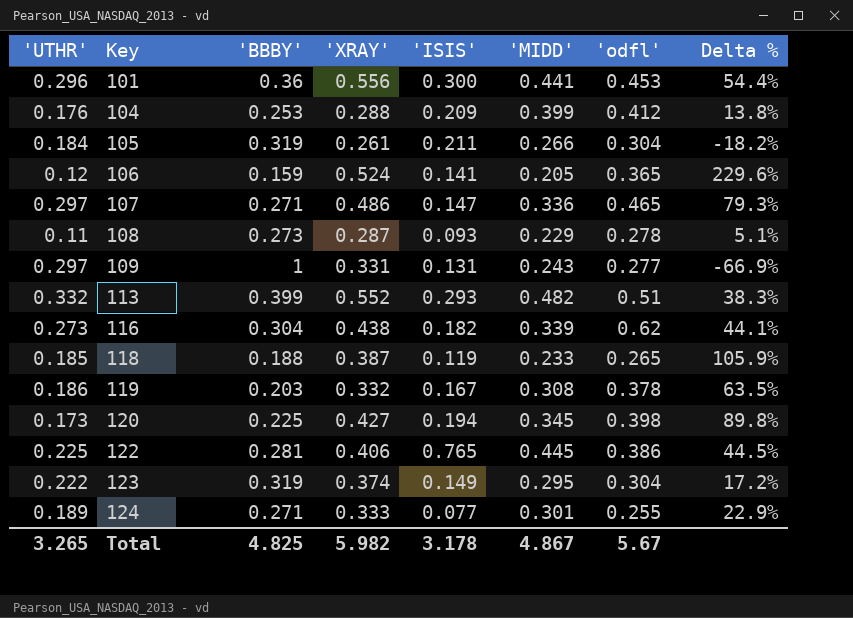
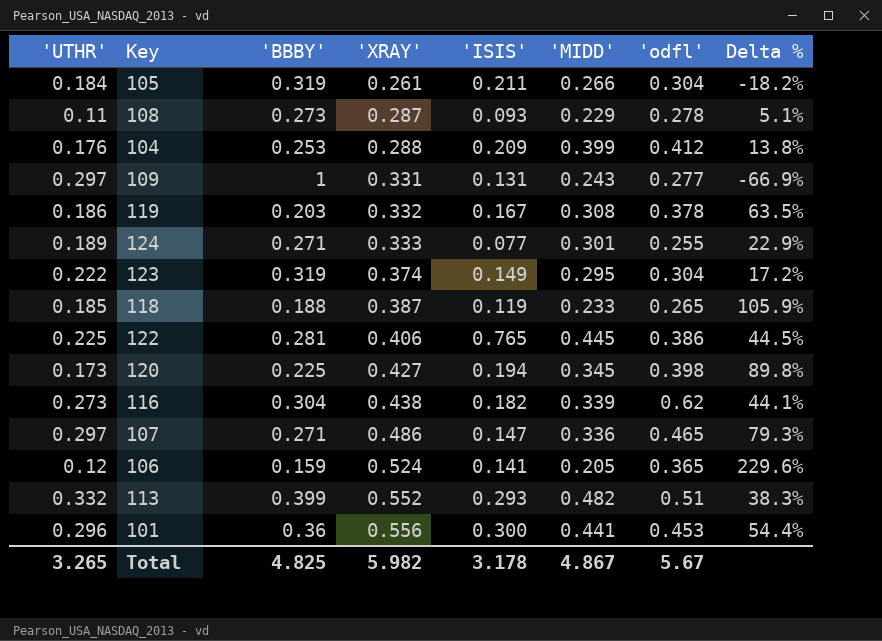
row order: Key ascending -> 'XRAY' ascending

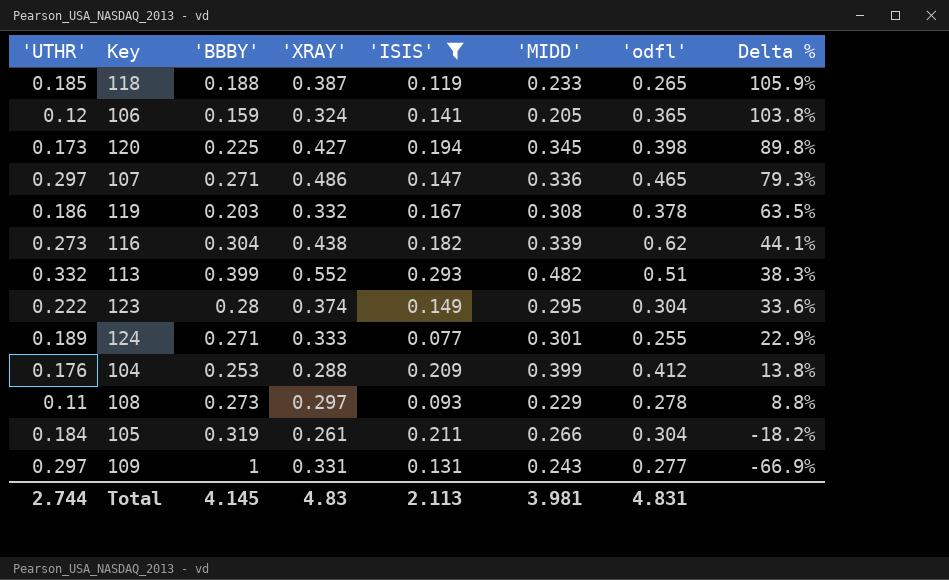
filter: none -> 'ISIS' <= 0.293
row order: 'XRAY' ascending -> Delta % descending
106 | 'XRAY': 0.524 -> 0.324
106 | Delta %: 229.6% -> 103.8%
123 | 'BBBY': 0.319 -> 0.28
123 | Delta %: 17.2% -> 33.6%
108 | 'XRAY': 0.287 -> 0.297
108 | Delta %: 5.1% -> 8.8%
Total | 'UTHR': 3.265 -> 2.744
Total | 'BBBY': 4.825 -> 4.145
Total | 'XRAY': 5.982 -> 4.83
Total | 'ISIS': 3.178 -> 2.113
Total | 'MIDD': 4.867 -> 3.981
Total | 'odfl': 5.67 -> 4.831

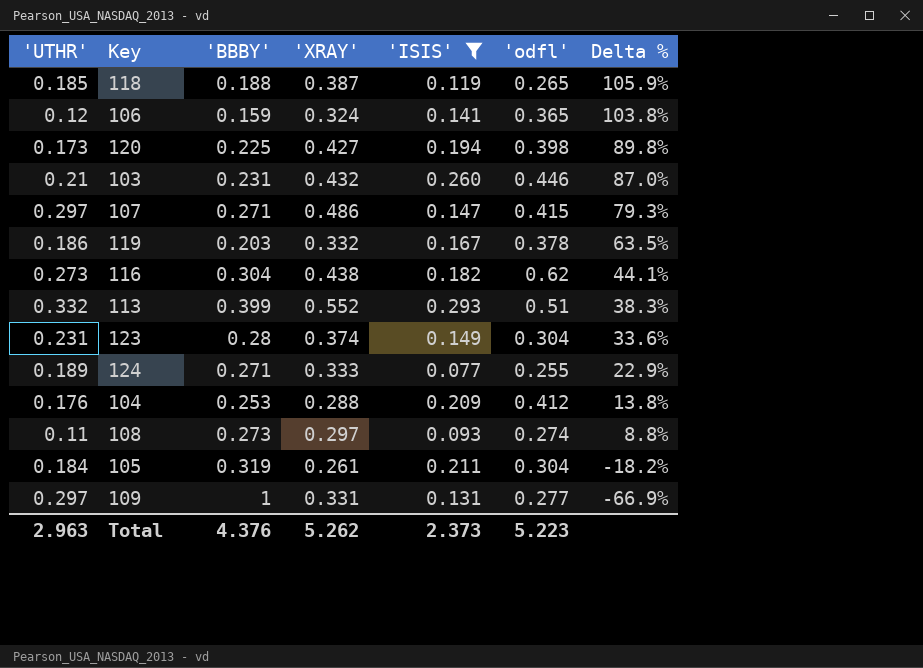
column 'MIDD' | position: 6 -> none
row 103: none -> 0.21 | 0.231 | 0.432 | 0.260 | 0.446 | 87.0%
107 | 'odfl': 0.465 -> 0.415
123 | 'UTHR': 0.222 -> 0.231
108 | 'odfl': 0.278 -> 0.274
Total | 'UTHR': 2.744 -> 2.963
Total | 'BBBY': 4.145 -> 4.376
Total | 'XRAY': 4.83 -> 5.262
Total | 'ISIS': 2.113 -> 2.373
Total | 'odfl': 4.831 -> 5.223

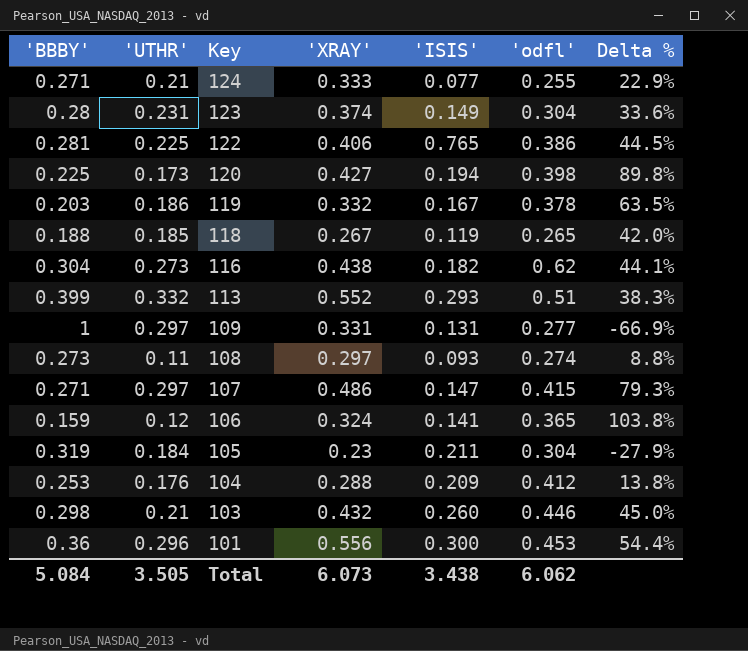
filter: 'ISIS' <= 0.293 -> none
row order: Delta % descending -> Key descending
column 'BBBY' | position: 3 -> 1
124 | 'UTHR': 0.189 -> 0.21
118 | 'XRAY': 0.387 -> 0.267
118 | Delta %: 105.9% -> 42.0%
105 | 'XRAY': 0.261 -> 0.23
105 | Delta %: -18.2% -> -27.9%
103 | 'BBBY': 0.231 -> 0.298
103 | Delta %: 87.0% -> 45.0%
Total | 'BBBY': 4.376 -> 5.084
Total | 'UTHR': 2.963 -> 3.505
Total | 'XRAY': 5.262 -> 6.073
Total | 'ISIS': 2.373 -> 3.438
Total | 'odfl': 5.223 -> 6.062

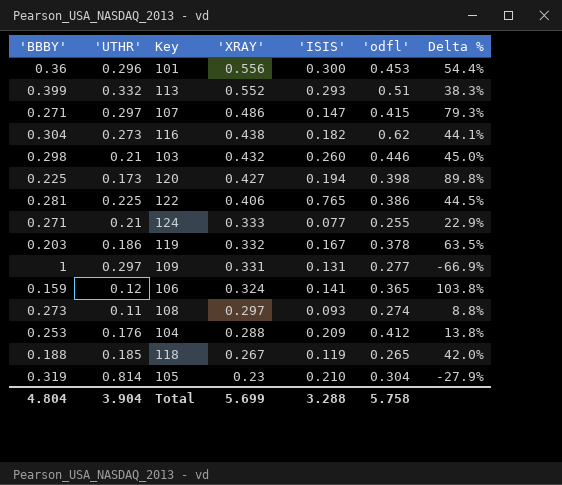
row order: Key descending -> 'XRAY' descending
row 123: 0.28 | 0.231 | 0.374 | 0.149 | 0.304 | 33.6% -> none
105 | 'UTHR': 0.184 -> 0.814
105 | 'ISIS': 0.211 -> 0.210
Total | 'BBBY': 5.084 -> 4.804
Total | 'UTHR': 3.505 -> 3.904
Total | 'XRAY': 6.073 -> 5.699
Total | 'ISIS': 3.438 -> 3.288
Total | 'odfl': 6.062 -> 5.758

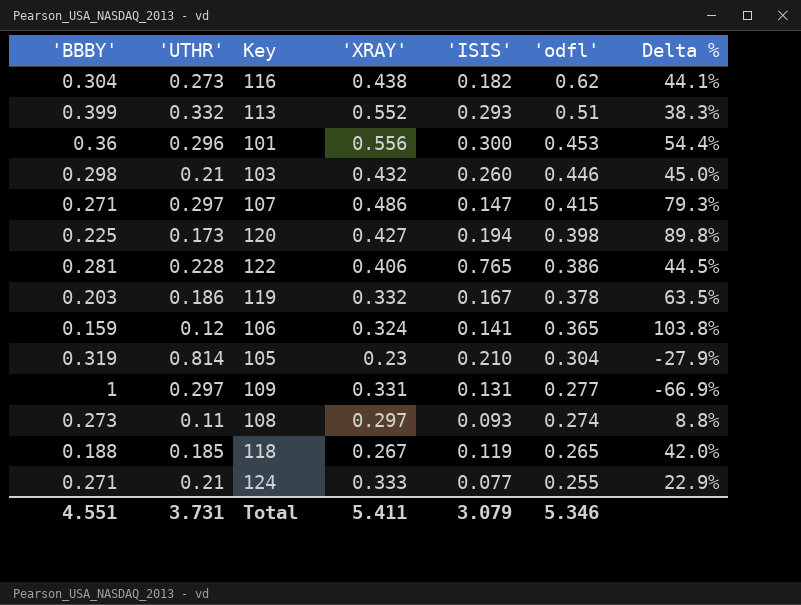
row order: 'XRAY' descending -> 'odfl' descending
row 104: 0.253 | 0.176 | 0.288 | 0.209 | 0.412 | 13.8% -> none
122 | 'UTHR': 0.225 -> 0.228
Total | 'BBBY': 4.804 -> 4.551
Total | 'UTHR': 3.904 -> 3.731
Total | 'XRAY': 5.699 -> 5.411
Total | 'ISIS': 3.288 -> 3.079
Total | 'odfl': 5.758 -> 5.346

